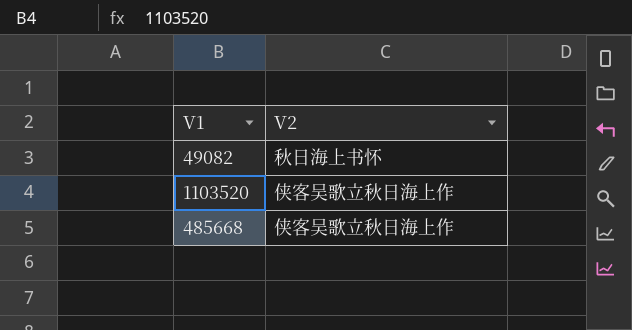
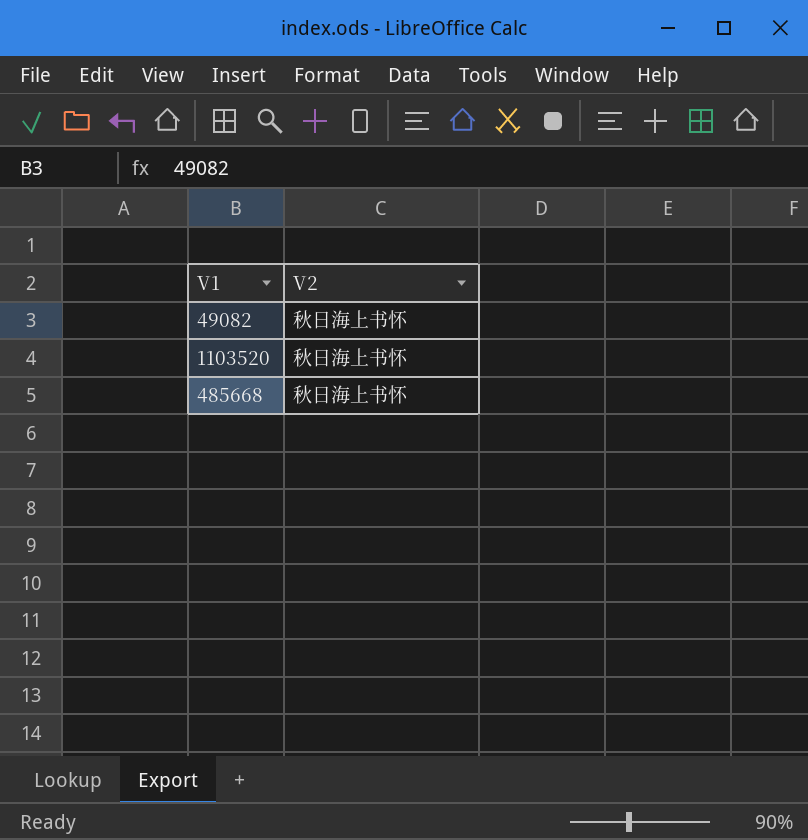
1103520 | V2: 侠客吴歌立秋日海上作 -> 秋日海上书怀
485668 | V2: 侠客吴歌立秋日海上作 -> 秋日海上书怀

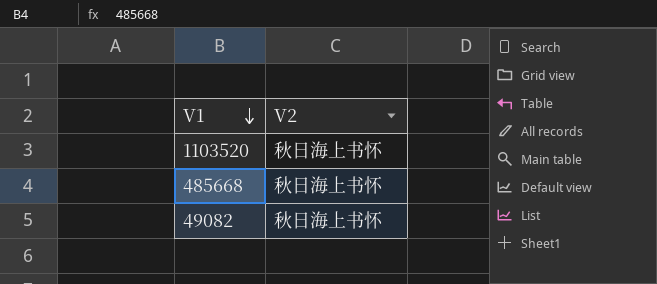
row order: none -> V1 descending

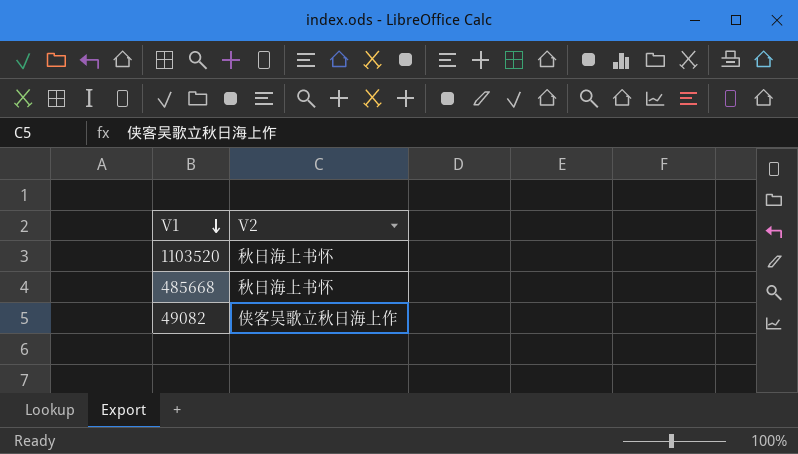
49082 | V2: 秋日海上书怀 -> 侠客吴歌立秋日海上作

